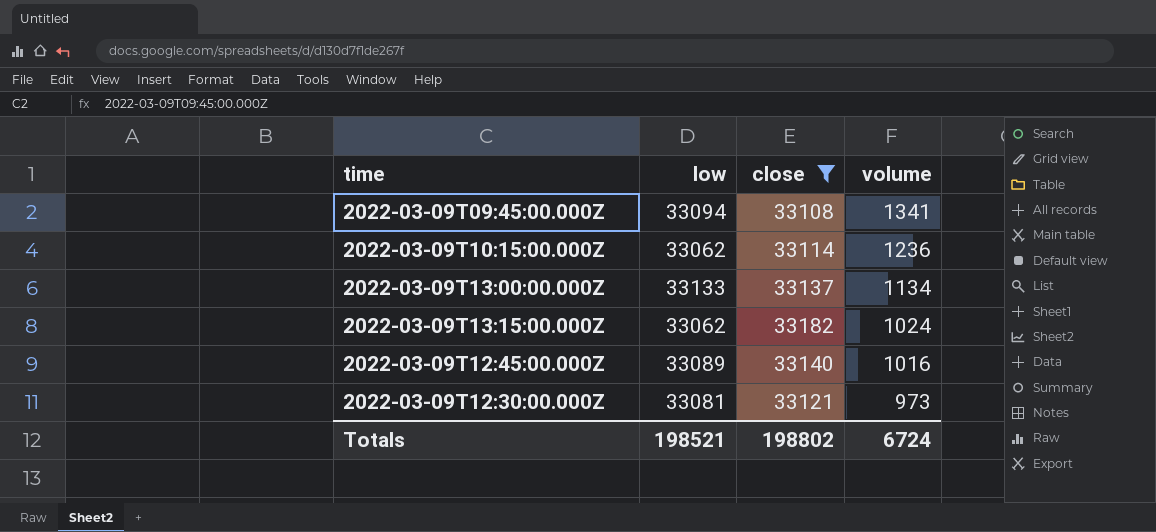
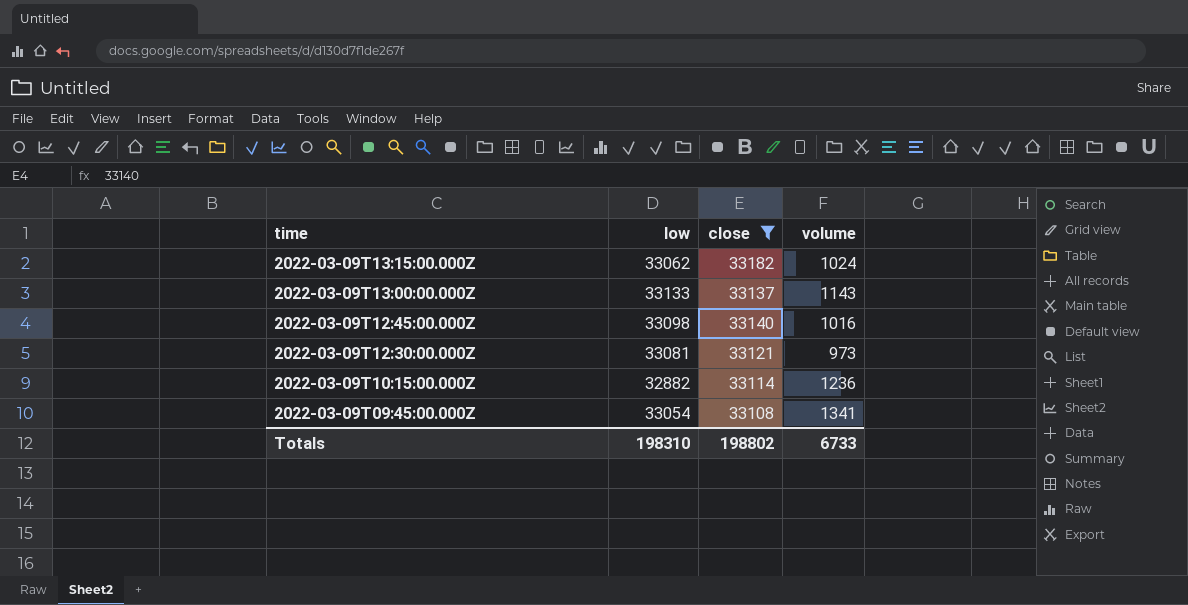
row order: volume descending -> time descending
2022-03-09T13:00:00.000Z | volume: 1134 -> 1143
2022-03-09T12:45:00.000Z | low: 33089 -> 33098
2022-03-09T10:15:00.000Z | low: 33062 -> 32882
2022-03-09T09:45:00.000Z | low: 33094 -> 33054
Totals | low: 198521 -> 198310
Totals | volume: 6724 -> 6733

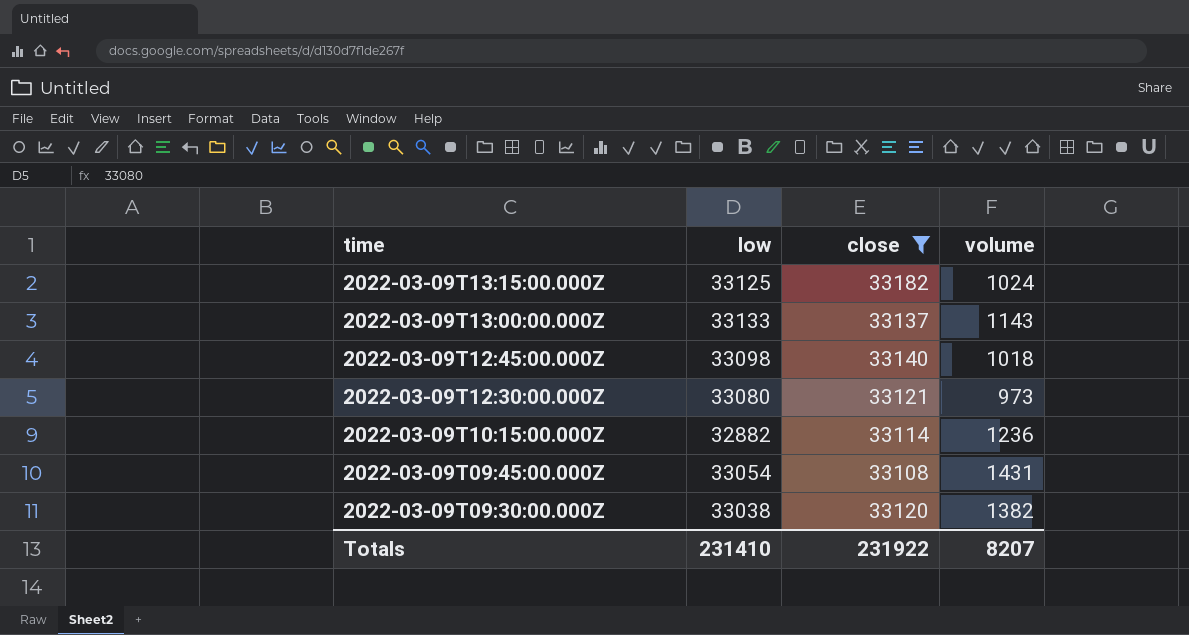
2022-03-09T13:15:00.000Z | low: 33062 -> 33125
2022-03-09T12:45:00.000Z | volume: 1016 -> 1018
2022-03-09T12:30:00.000Z | low: 33081 -> 33080
2022-03-09T09:45:00.000Z | volume: 1341 -> 1431
row 2022-03-09T09:30:00.000Z: none -> 33038 | 33120 | 1382
Totals | low: 198310 -> 231410
Totals | close: 198802 -> 231922
Totals | volume: 6733 -> 8207

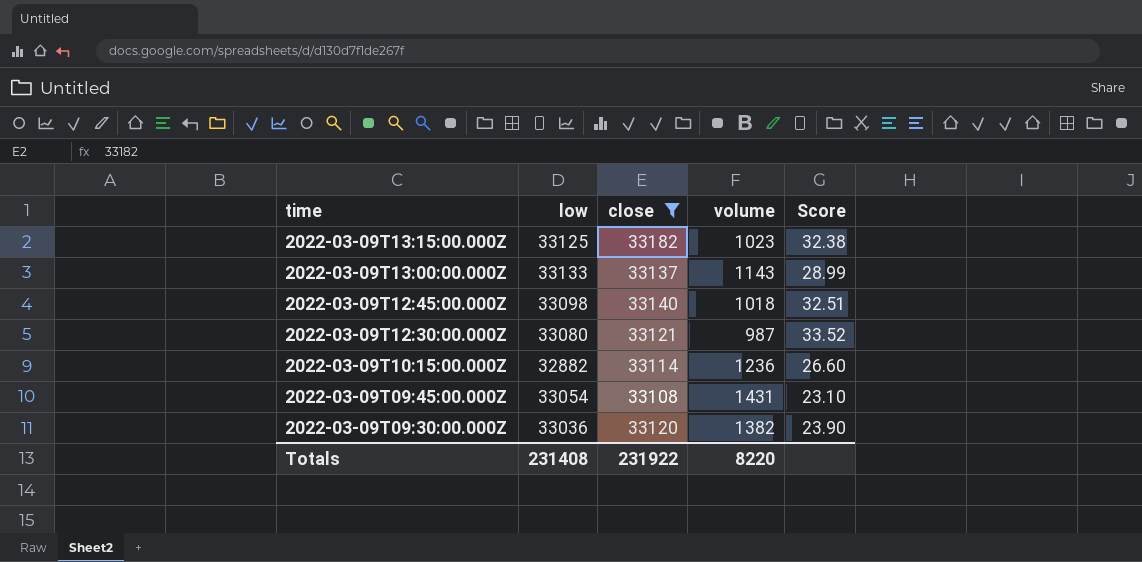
column Score | formula: none -> [low] / [volume]
2022-03-09T13:15:00.000Z | volume: 1024 -> 1023
2022-03-09T12:30:00.000Z | volume: 973 -> 987
2022-03-09T09:30:00.000Z | low: 33038 -> 33036
Totals | low: 231410 -> 231408
Totals | volume: 8207 -> 8220

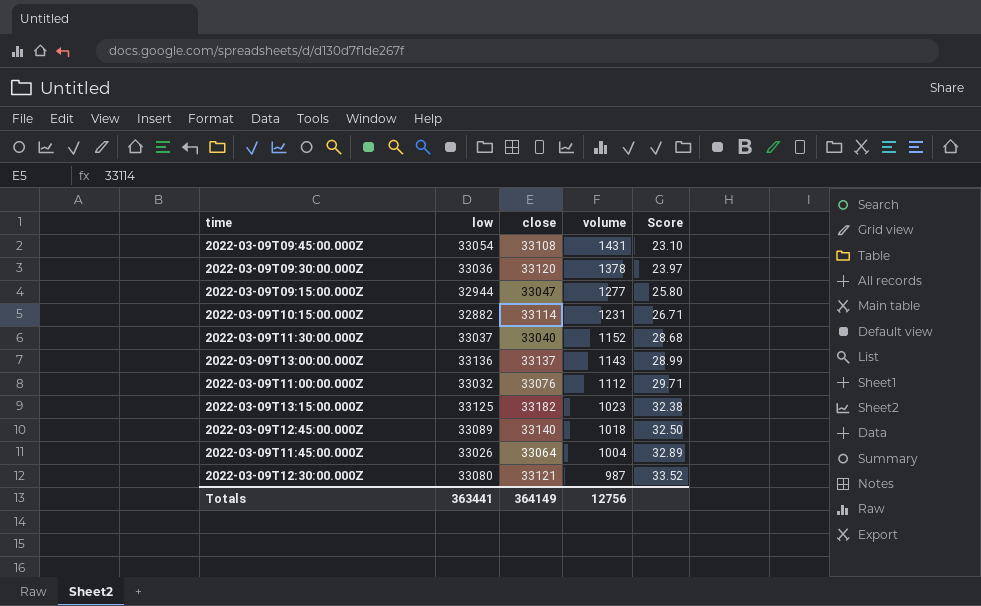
filter: close >= 33108 -> none
row order: time descending -> volume descending
2022-03-09T09:30:00.000Z | volume: 1382 -> 1378
2022-03-09T09:30:00.000Z | Score: 23.90 -> 23.97
2022-03-09T10:15:00.000Z | volume: 1236 -> 1231
2022-03-09T10:15:00.000Z | Score: 26.60 -> 26.71
2022-03-09T13:00:00.000Z | low: 33133 -> 33136
2022-03-09T12:45:00.000Z | low: 33098 -> 33089
2022-03-09T12:45:00.000Z | Score: 32.51 -> 32.50
Totals | low: 231408 -> 363441
Totals | close: 231922 -> 364149
Totals | volume: 8220 -> 12756

